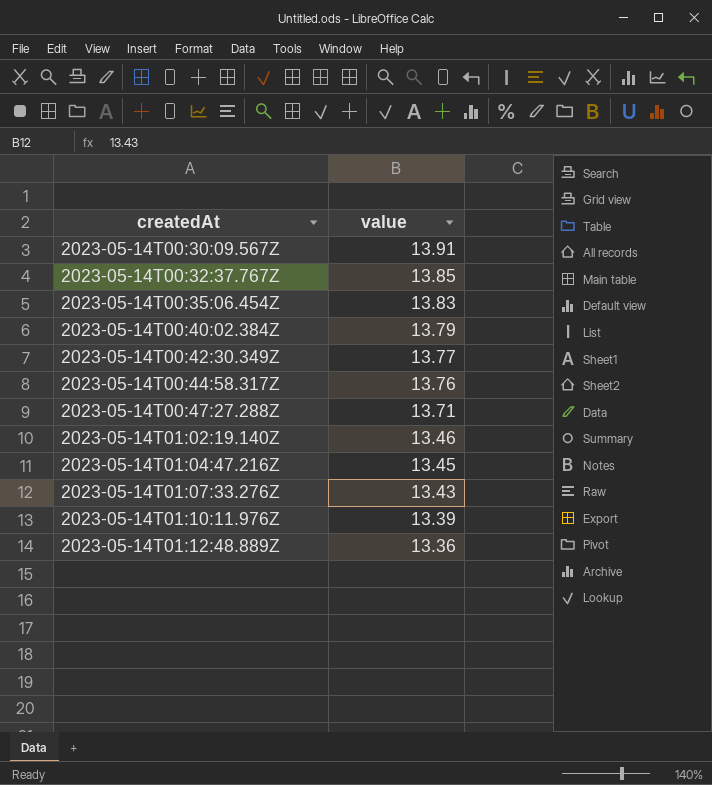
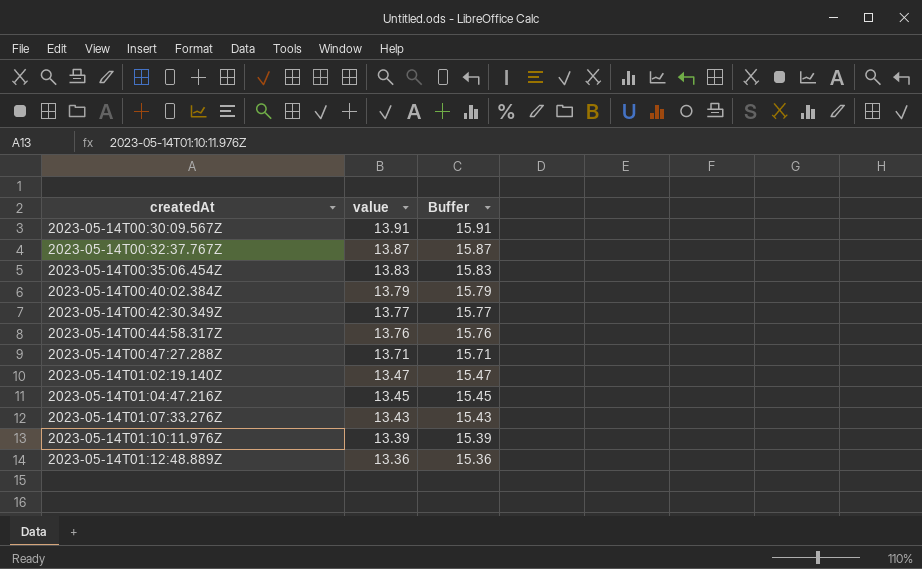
column Buffer | formula: none -> [value] + 2
2023-05-14T00:32:37.767Z | value: 13.85 -> 13.87
2023-05-14T01:02:19.140Z | value: 13.46 -> 13.47

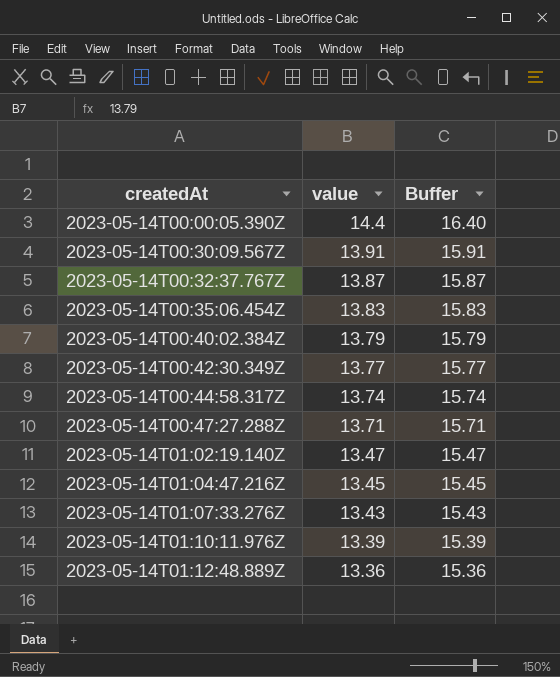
row 2023-05-14T00:00:05.390Z: none -> 14.4 | 16.40
2023-05-14T00:44:58.317Z | value: 13.76 -> 13.74
2023-05-14T00:44:58.317Z | Buffer: 15.76 -> 15.74

